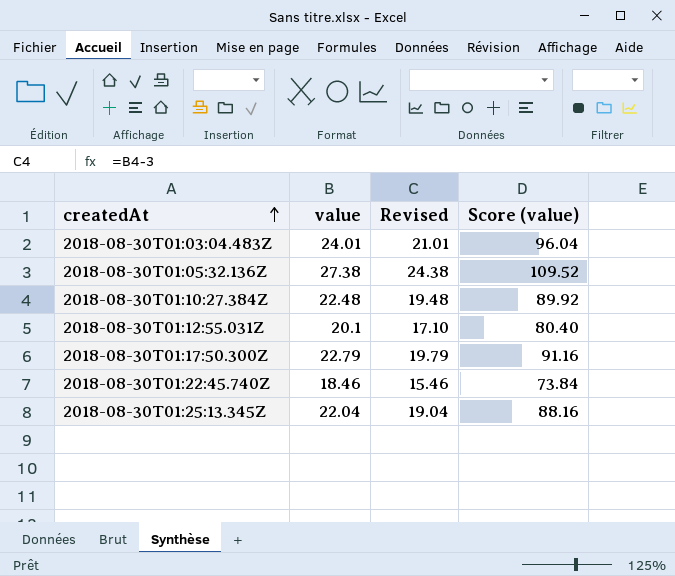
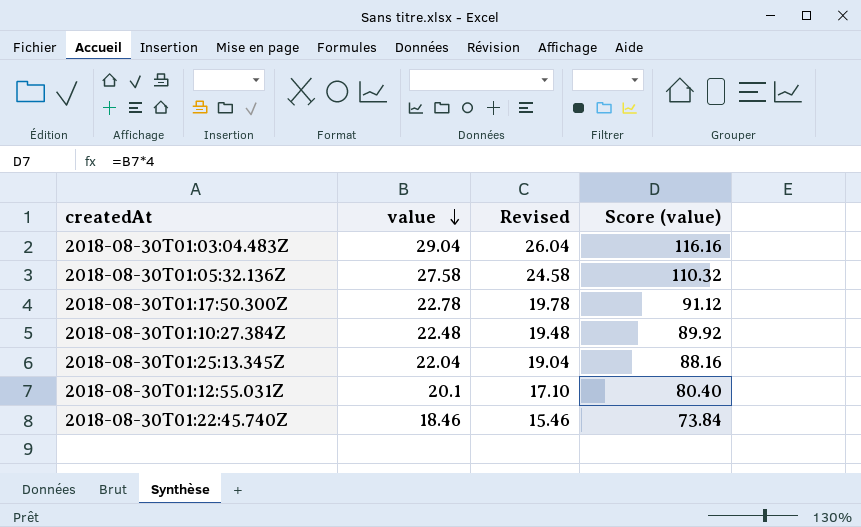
row order: createdAt ascending -> value descending
2018-08-30T01:03:04.483Z | value: 24.01 -> 29.04
2018-08-30T01:03:04.483Z | Revised: 21.01 -> 26.04
2018-08-30T01:03:04.483Z | Score (value): 96.04 -> 116.16
2018-08-30T01:05:32.136Z | value: 27.38 -> 27.58
2018-08-30T01:05:32.136Z | Revised: 24.38 -> 24.58
2018-08-30T01:05:32.136Z | Score (value): 109.52 -> 110.32
2018-08-30T01:17:50.300Z | value: 22.79 -> 22.78
2018-08-30T01:17:50.300Z | Revised: 19.79 -> 19.78
2018-08-30T01:17:50.300Z | Score (value): 91.16 -> 91.12

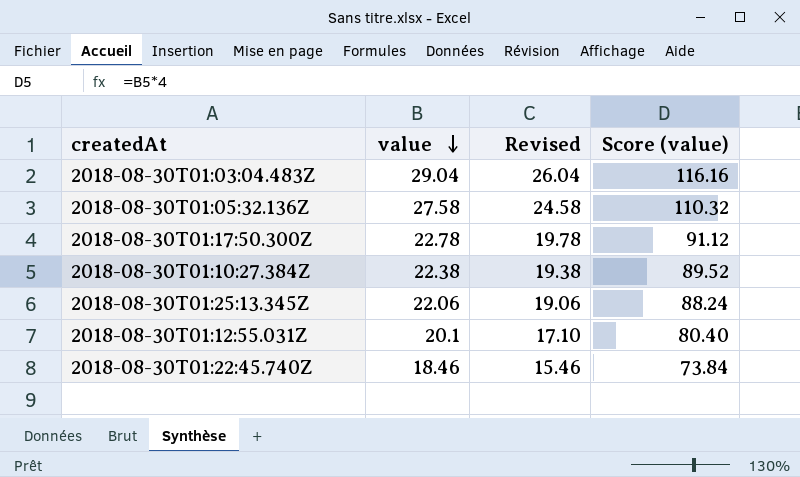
2018-08-30T01:10:27.384Z | value: 22.48 -> 22.38
2018-08-30T01:10:27.384Z | Revised: 19.48 -> 19.38
2018-08-30T01:10:27.384Z | Score (value): 89.92 -> 89.52
2018-08-30T01:25:13.345Z | value: 22.04 -> 22.06
2018-08-30T01:25:13.345Z | Revised: 19.04 -> 19.06
2018-08-30T01:25:13.345Z | Score (value): 88.16 -> 88.24

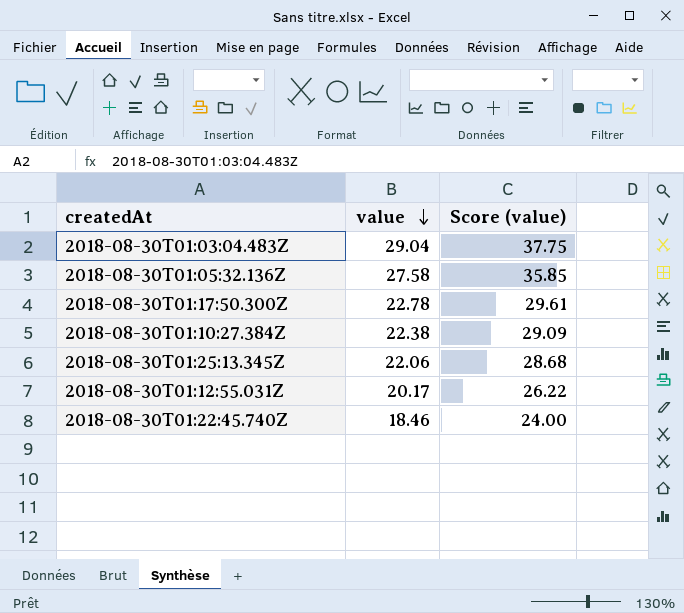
column Revised | formula: [value] - 3 -> none
column Score (value) | formula: [value] * 4 -> [value] * 1.3
2018-08-30T01:12:55.031Z | value: 20.1 -> 20.17

